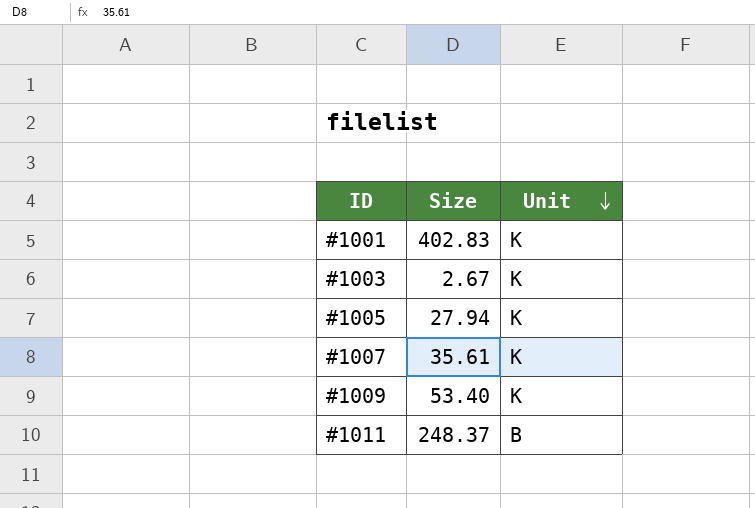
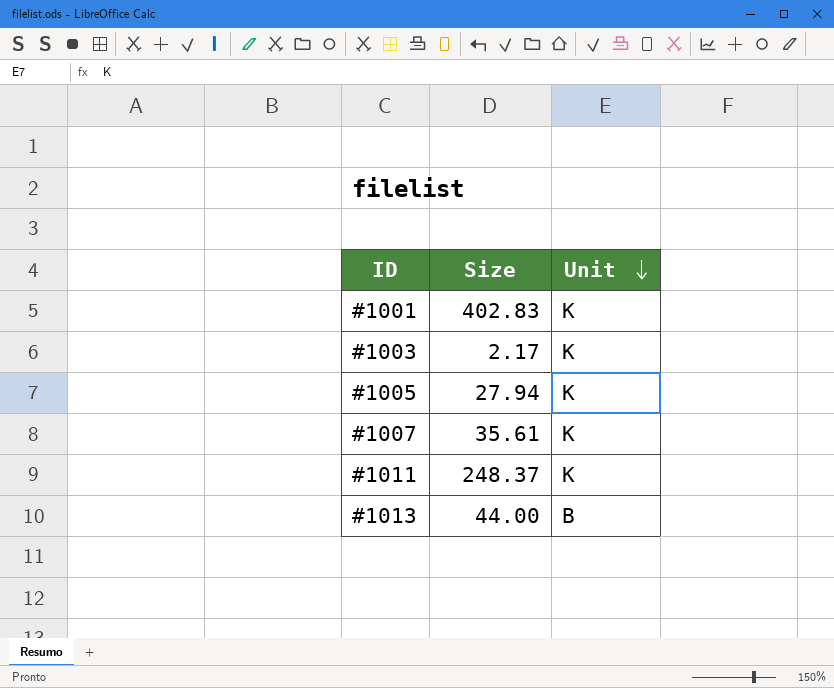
row #1009: 53.40 | K -> none
#1003 | Size: 2.67 -> 2.17
#1011 | Unit: B -> K
row #1013: none -> 44.00 | B

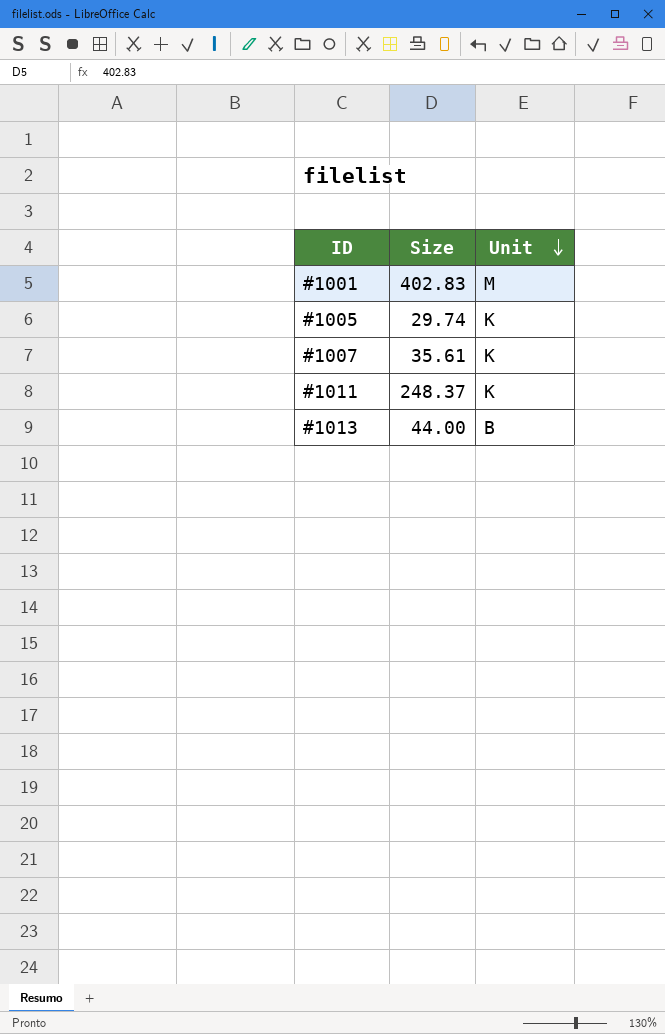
row #1003: 2.17 | K -> none
#1001 | Unit: K -> M
#1005 | Size: 27.94 -> 29.74

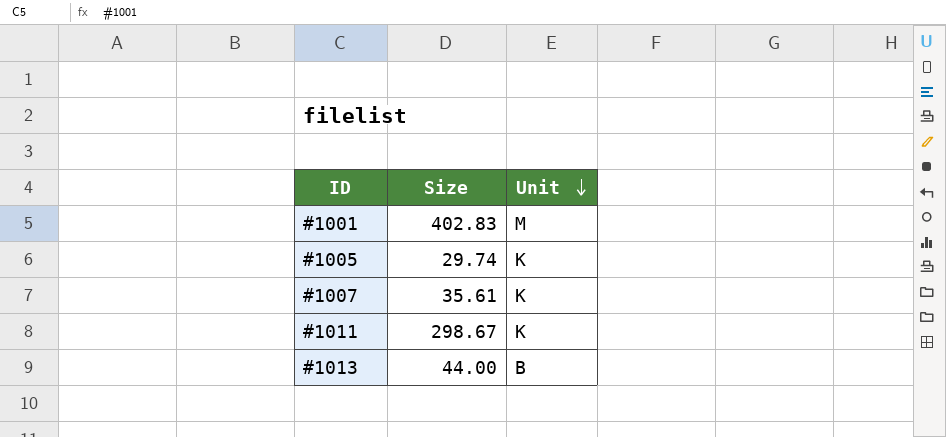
#1011 | Size: 248.37 -> 298.67

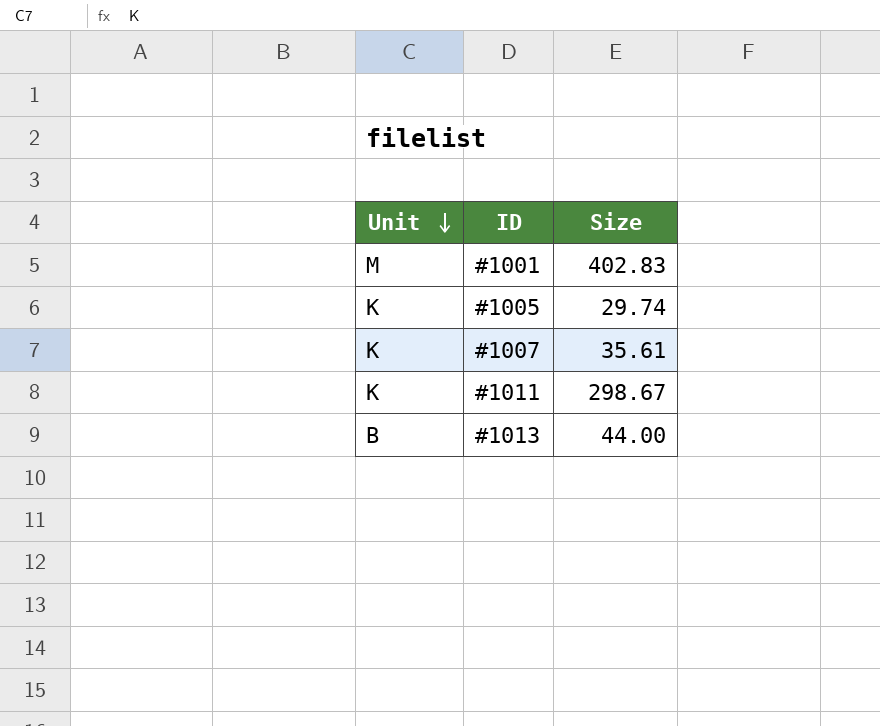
column Unit | position: 3 -> 1

